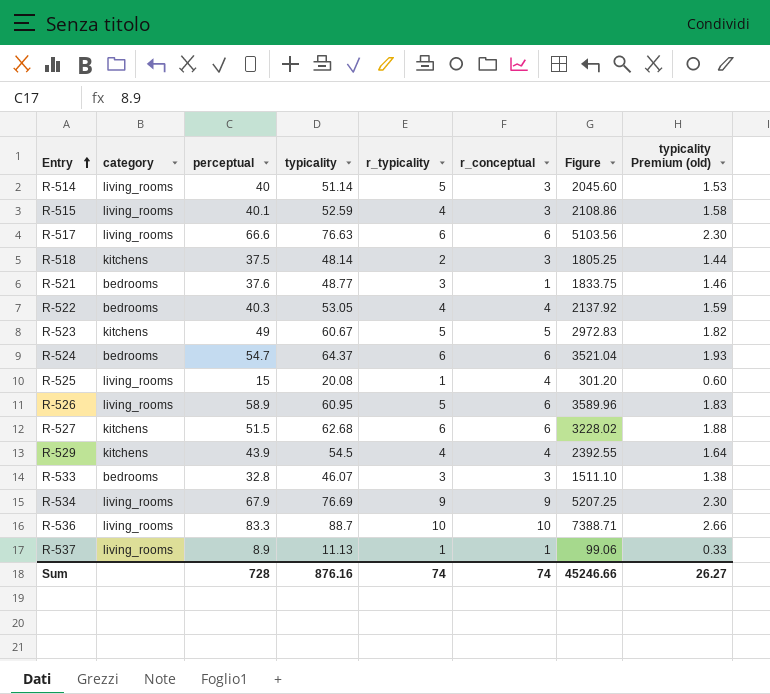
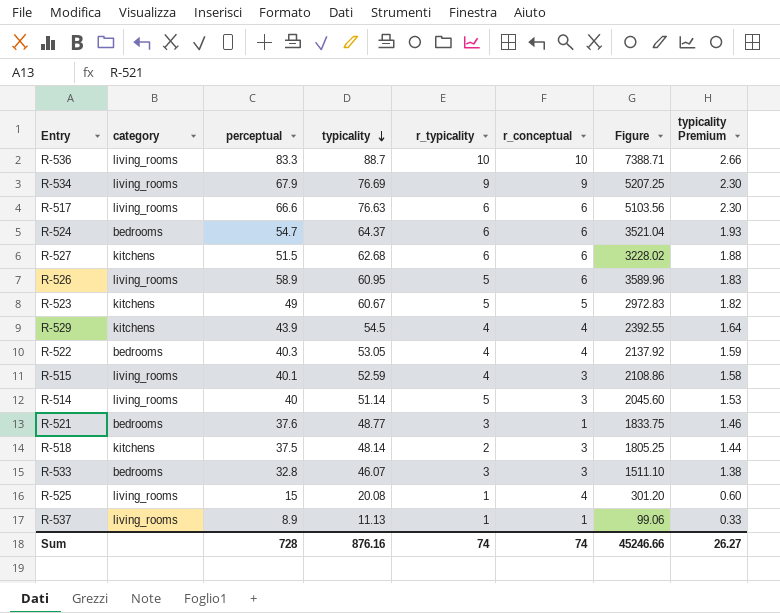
row order: Entry ascending -> typicality descending
column name: typicality Premium (old) -> typicality Premium

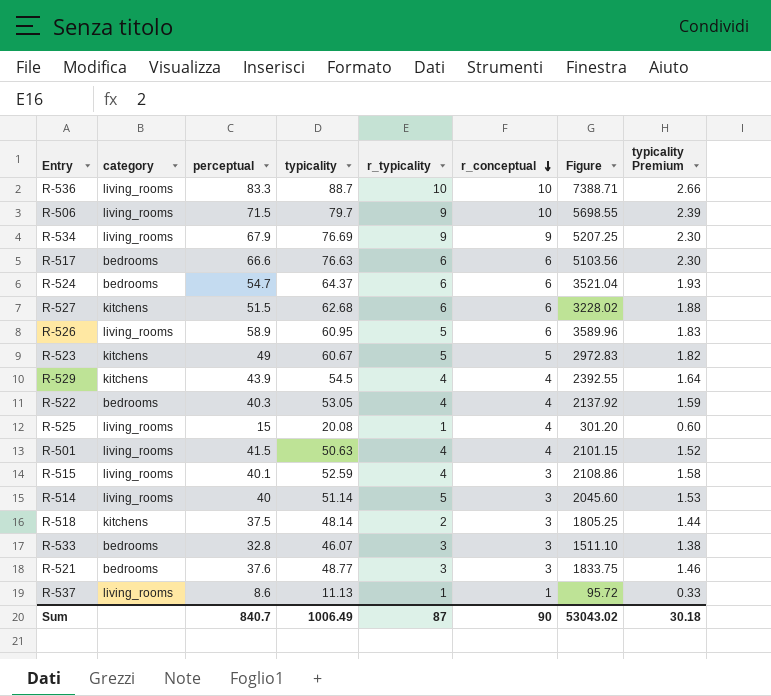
row order: typicality descending -> r_conceptual descending
row R-506: none -> living_rooms | 71.5 | 79.7 | 9 | 10 | 5698.55 | 2.39
R-517 | category: living_rooms -> bedrooms
row R-501: none -> living_rooms | 41.5 | 50.63 | 4 | 4 | 2101.15 | 1.52
R-521 | r_conceptual: 1 -> 3
R-537 | perceptual: 8.9 -> 8.6
R-537 | Figure: 99.06 -> 95.72
Sum | perceptual: 728 -> 840.7
Sum | typicality: 876.16 -> 1006.49
Sum | r_typicality: 74 -> 87
Sum | r_conceptual: 74 -> 90
Sum | Figure: 45246.66 -> 53043.02
Sum | typicality Premium: 26.27 -> 30.18

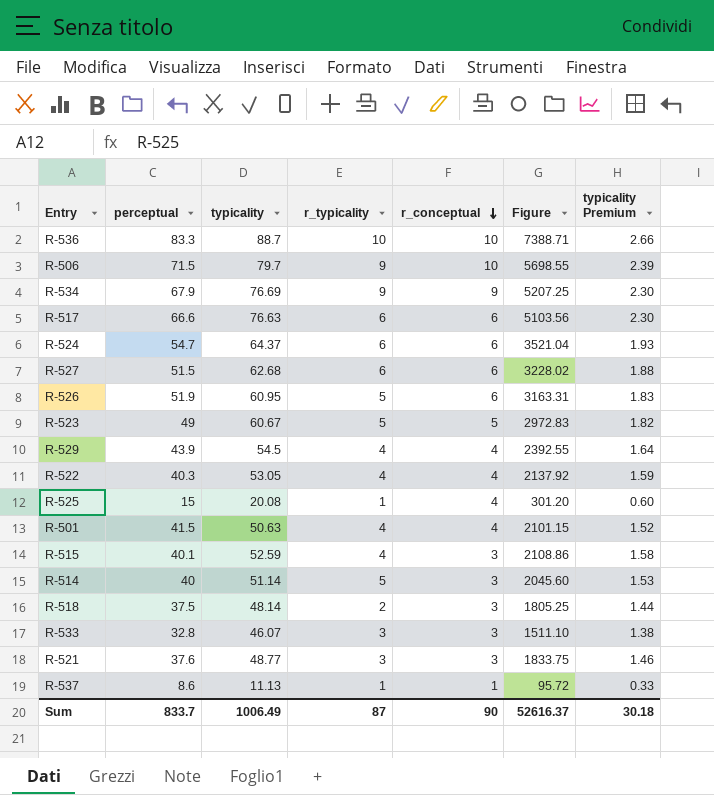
column category | position: 2 -> none
R-526 | perceptual: 58.9 -> 51.9
R-526 | Figure: 3589.96 -> 3163.31
Sum | perceptual: 840.7 -> 833.7
Sum | Figure: 53043.02 -> 52616.37

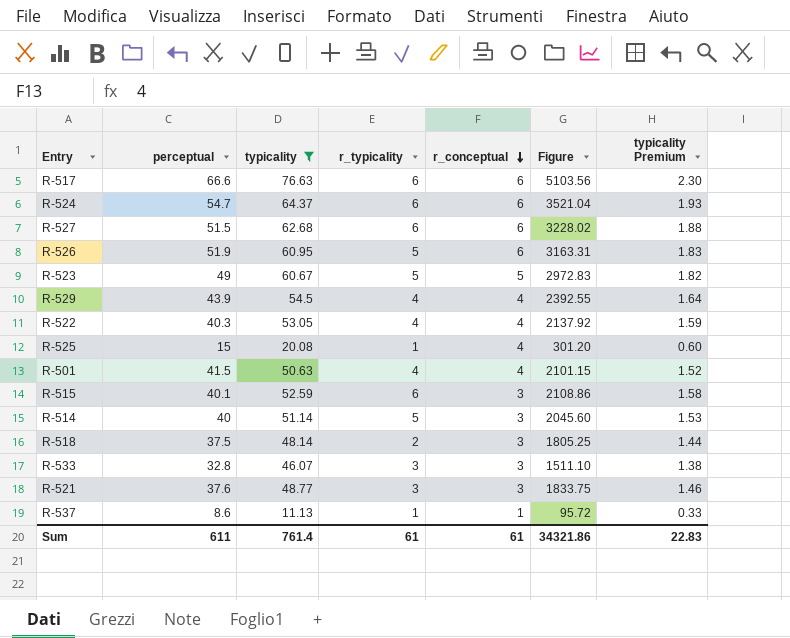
filter: none -> typicality <= 76.63
R-515 | r_typicality: 4 -> 6
Sum | perceptual: 833.7 -> 611
Sum | typicality: 1006.49 -> 761.4
Sum | r_typicality: 87 -> 61
Sum | r_conceptual: 90 -> 61
Sum | Figure: 52616.37 -> 34321.86
Sum | typicality Premium: 30.18 -> 22.83

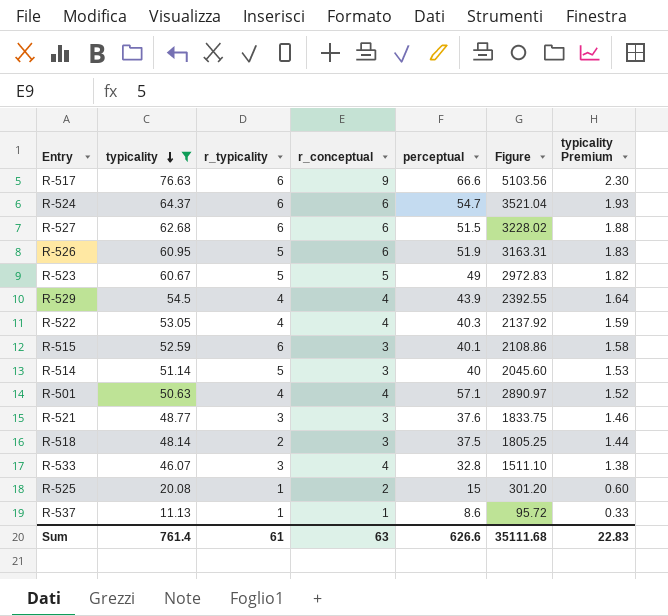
row order: r_conceptual descending -> typicality descending
column perceptual | position: 2 -> 5
R-517 | r_conceptual: 6 -> 9
R-501 | perceptual: 41.5 -> 57.1
R-501 | Figure: 2101.15 -> 2890.97
R-533 | r_conceptual: 3 -> 4
R-525 | r_conceptual: 4 -> 2
Sum | r_conceptual: 61 -> 63
Sum | perceptual: 611 -> 626.6
Sum | Figure: 34321.86 -> 35111.68

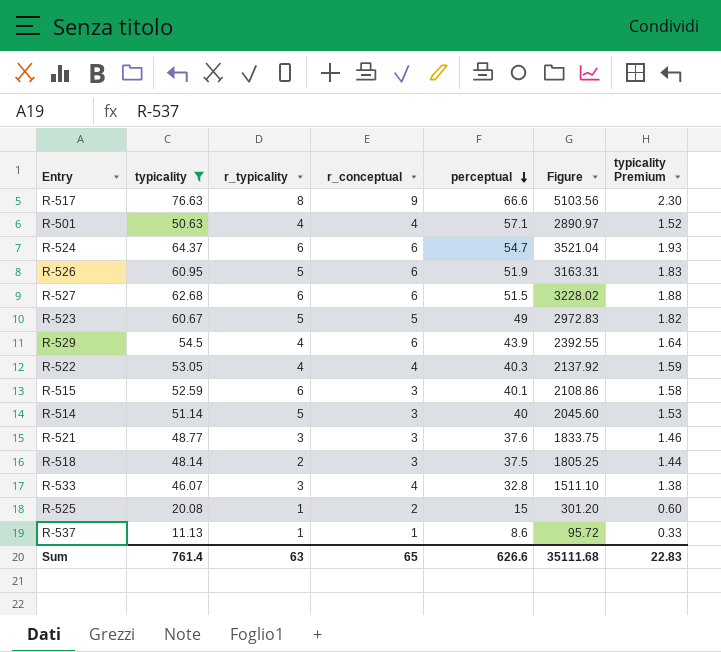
row order: typicality descending -> perceptual descending
R-517 | r_typicality: 6 -> 8
R-529 | r_conceptual: 4 -> 6
Sum | r_typicality: 61 -> 63
Sum | r_conceptual: 63 -> 65

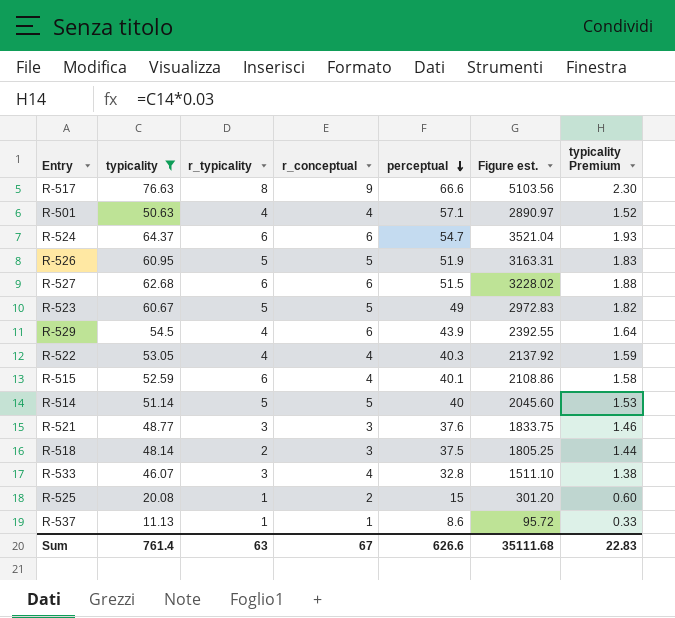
column name: Figure -> Figure est.
R-526 | r_conceptual: 6 -> 5
R-515 | r_conceptual: 3 -> 4
R-514 | r_conceptual: 3 -> 5
Sum | r_conceptual: 65 -> 67

